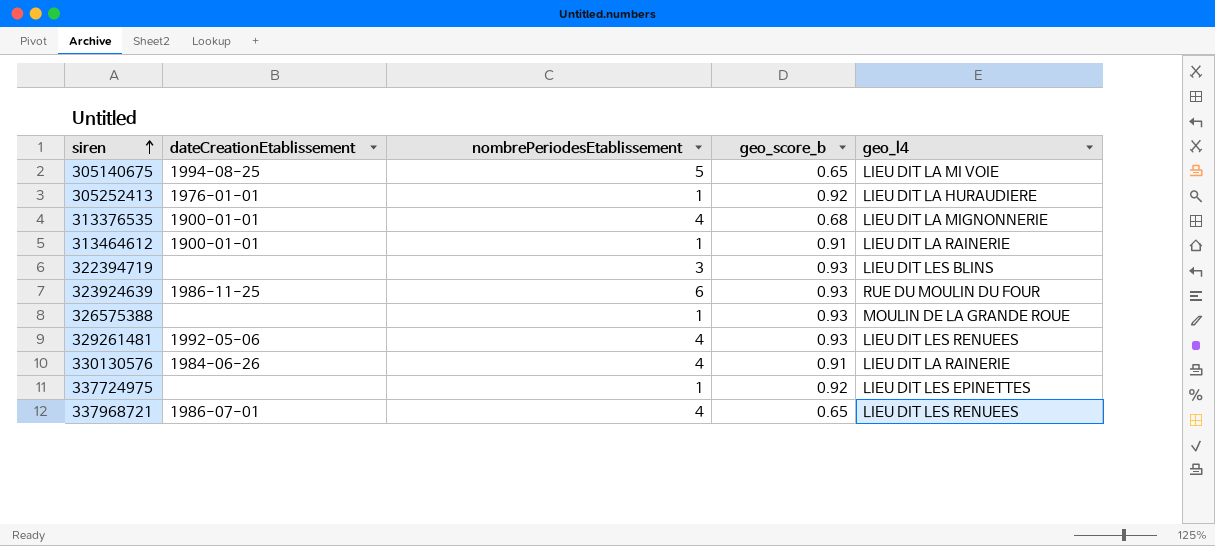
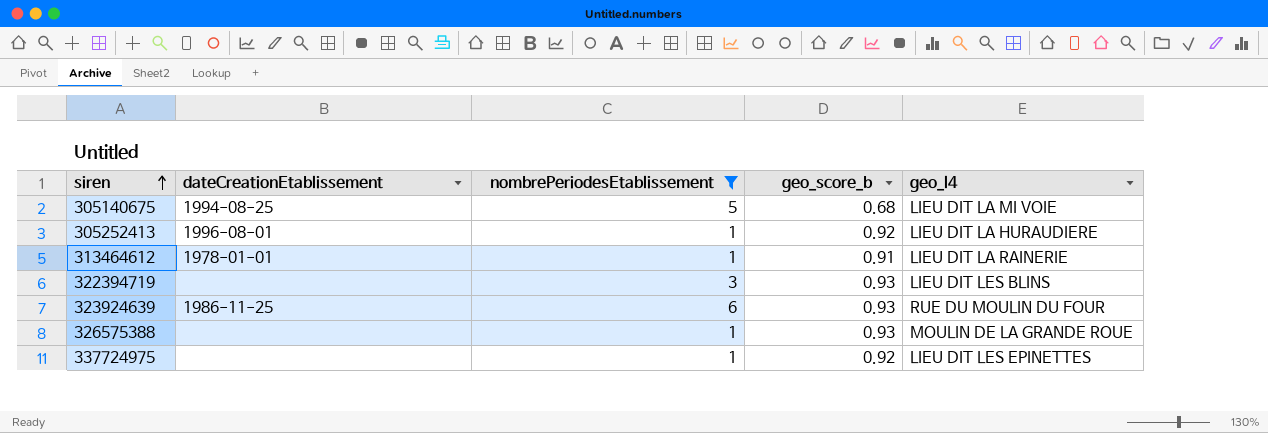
filter: none -> nombrePeriodesEtablissement != 4
305140675 | geo_score_b: 0.65 -> 0.68
305252413 | dateCreationEtablissement: 1976-01-01 -> 1996-08-01
313464612 | dateCreationEtablissement: 1900-01-01 -> 1978-01-01

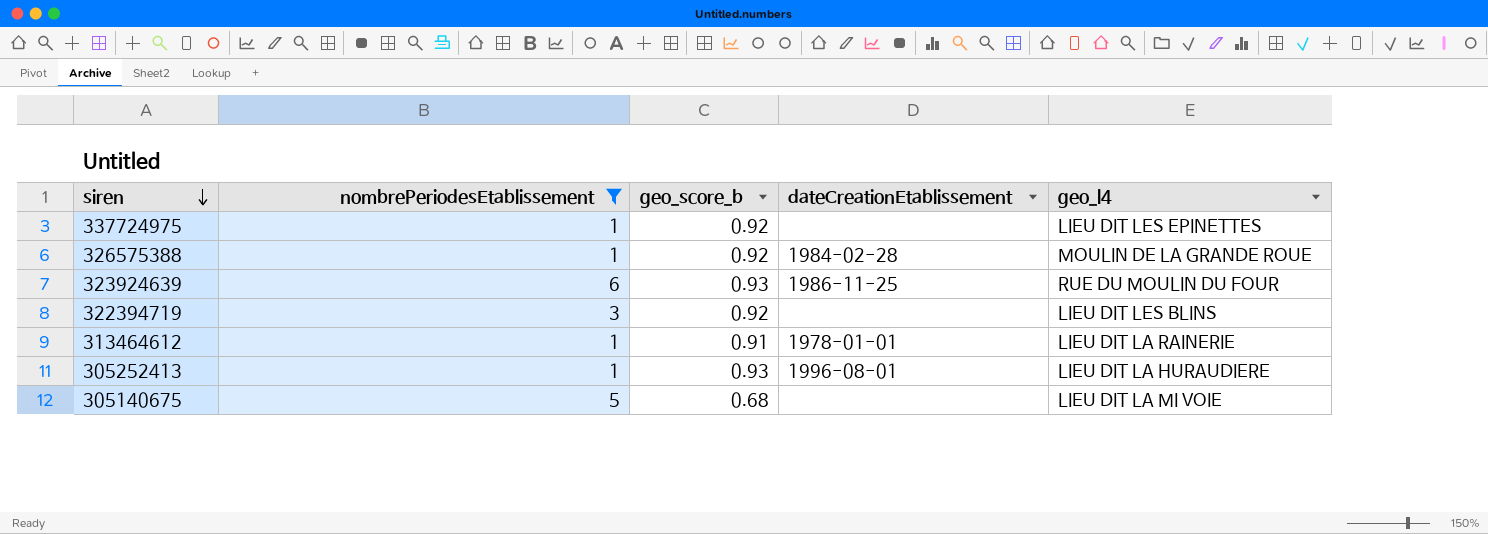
row order: siren ascending -> siren descending
column dateCreationEtablissement | position: 2 -> 4
326575388 | geo_score_b: 0.93 -> 0.92
326575388 | dateCreationEtablissement: none -> 1984-02-28
322394719 | geo_score_b: 0.93 -> 0.92
305252413 | geo_score_b: 0.92 -> 0.93
305140675 | dateCreationEtablissement: 1994-08-25 -> none

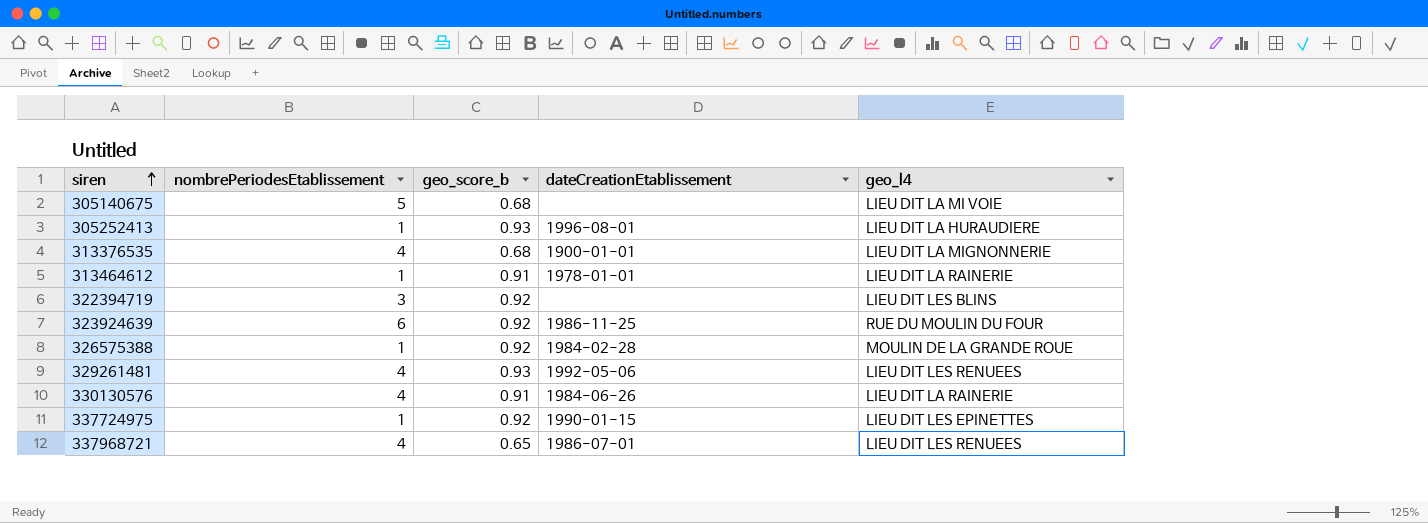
filter: nombrePeriodesEtablissement != 4 -> none
row order: siren descending -> siren ascending
323924639 | geo_score_b: 0.93 -> 0.92
337724975 | dateCreationEtablissement: none -> 1990-01-15

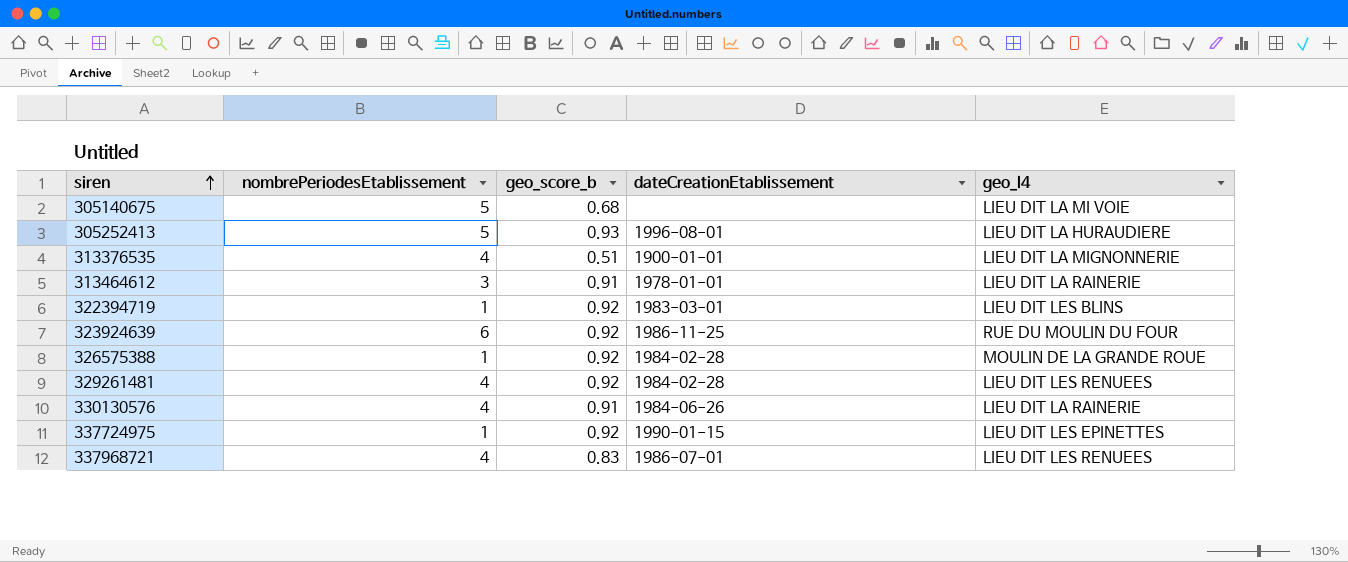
305252413 | nombrePeriodesEtablissement: 1 -> 5
313376535 | geo_score_b: 0.68 -> 0.51
313464612 | nombrePeriodesEtablissement: 1 -> 3
322394719 | nombrePeriodesEtablissement: 3 -> 1
322394719 | dateCreationEtablissement: none -> 1983-03-01
329261481 | geo_score_b: 0.93 -> 0.92
329261481 | dateCreationEtablissement: 1992-05-06 -> 1984-02-28
337968721 | geo_score_b: 0.65 -> 0.83

